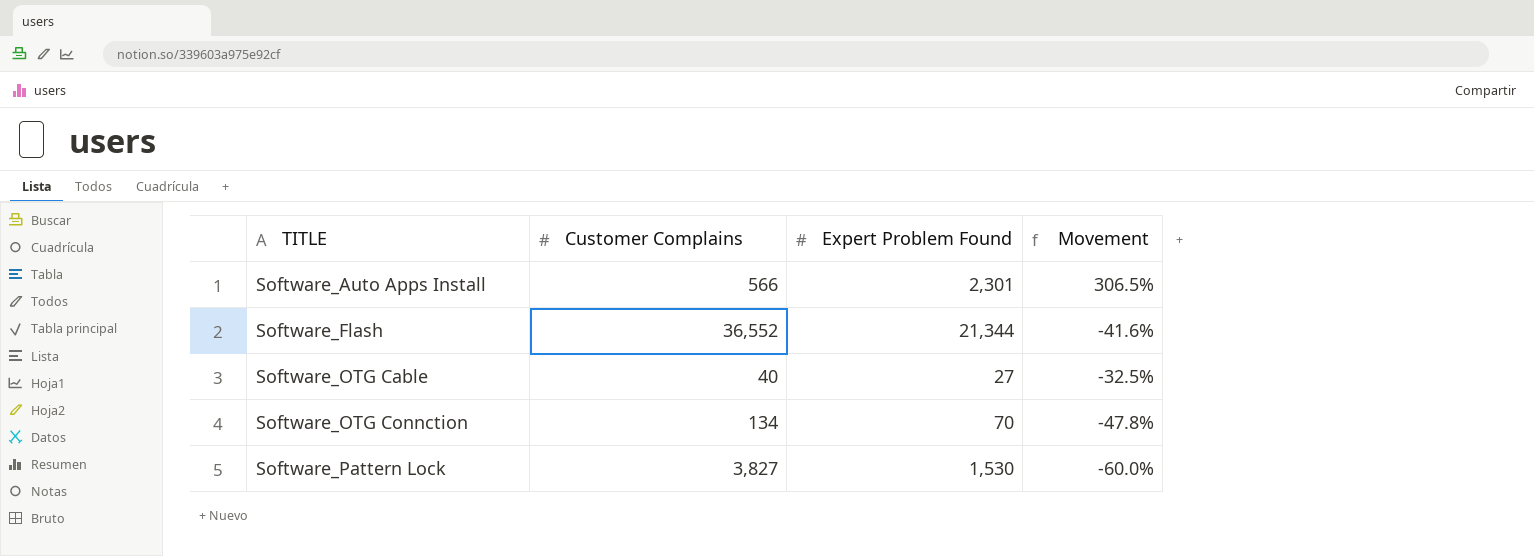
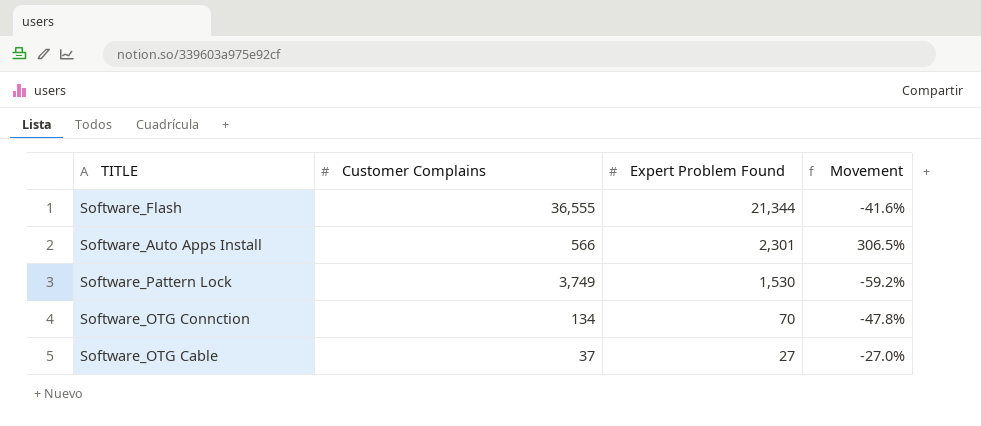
row order: TITLE ascending -> Expert Problem Found descending
Software_Flash | Customer Complains: 36,552 -> 36,555
Software_Pattern Lock | Customer Complains: 3,827 -> 3,749
Software_Pattern Lock | Movement: -60.0% -> -59.2%
Software_OTG Cable | Customer Complains: 40 -> 37
Software_OTG Cable | Movement: -32.5% -> -27.0%

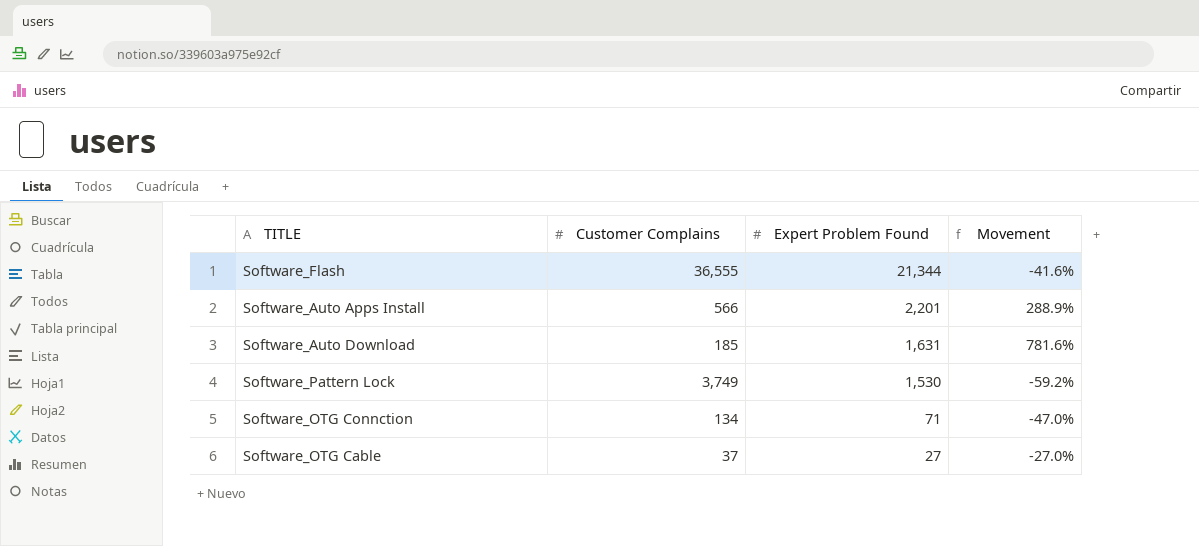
Software_Auto Apps Install | Expert Problem Found: 2,301 -> 2,201
Software_Auto Apps Install | Movement: 306.5% -> 288.9%
row Software_Auto Download: none -> 185 | 1,631 | 781.6%
Software_OTG Connction | Expert Problem Found: 70 -> 71
Software_OTG Connction | Movement: -47.8% -> -47.0%

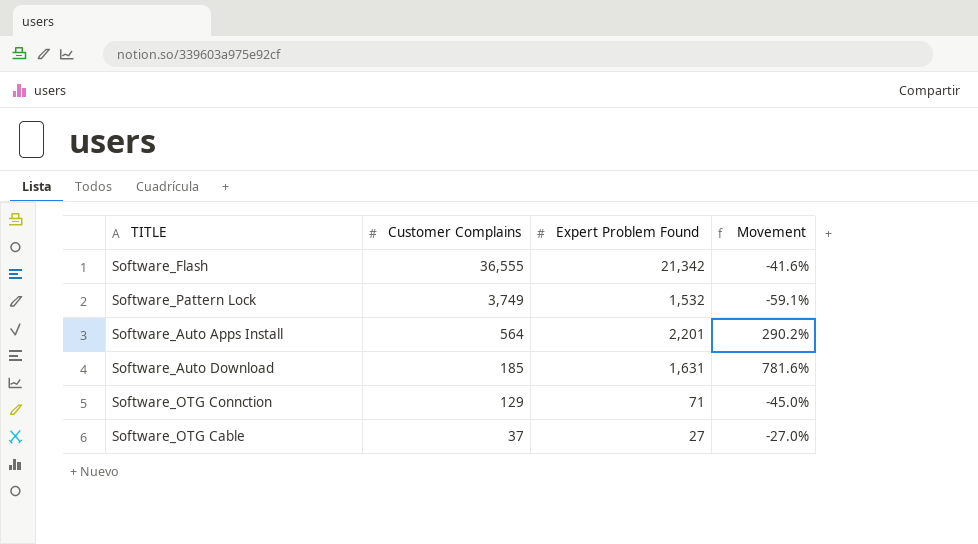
row order: Expert Problem Found descending -> Customer Complains descending
Software_Flash | Expert Problem Found: 21,344 -> 21,342
Software_Pattern Lock | Expert Problem Found: 1,530 -> 1,532
Software_Pattern Lock | Movement: -59.2% -> -59.1%
Software_Auto Apps Install | Customer Complains: 566 -> 564
Software_Auto Apps Install | Movement: 288.9% -> 290.2%
Software_OTG Connction | Customer Complains: 134 -> 129
Software_OTG Connction | Movement: -47.0% -> -45.0%

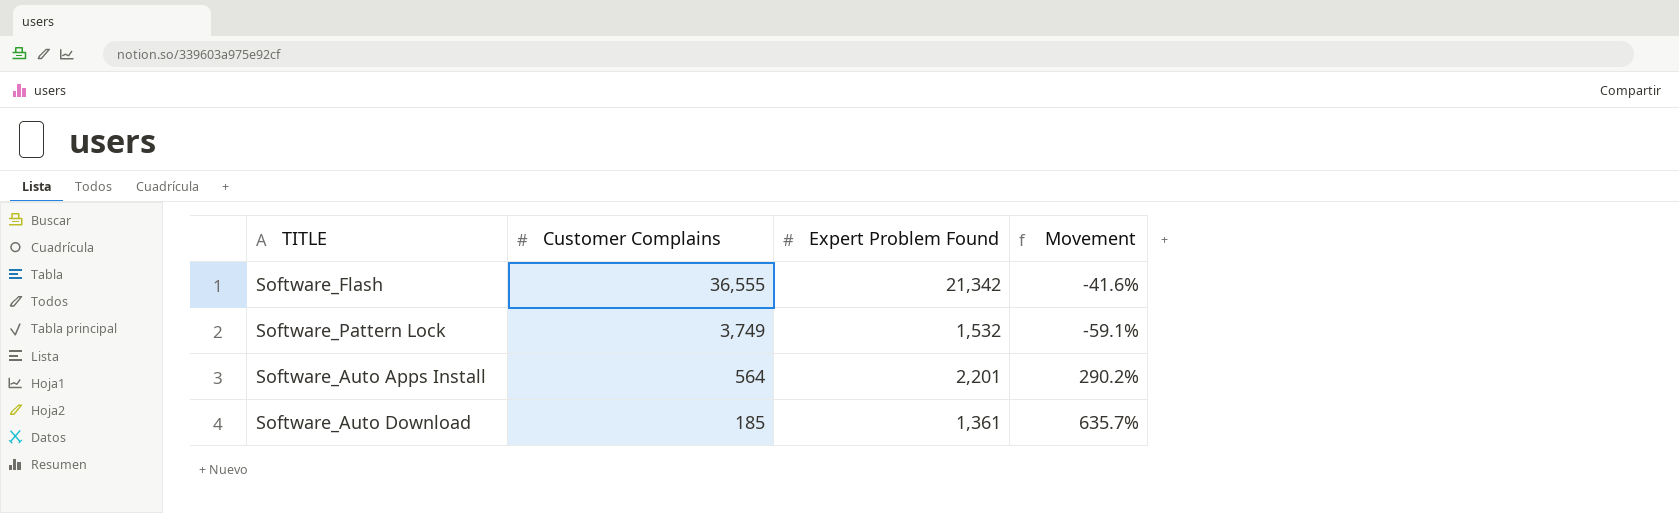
row Software_OTG Connction: 129 | 71 | -45.0% -> none
row Software_OTG Cable: 37 | 27 | -27.0% -> none
Software_Auto Download | Expert Problem Found: 1,631 -> 1,361
Software_Auto Download | Movement: 781.6% -> 635.7%

